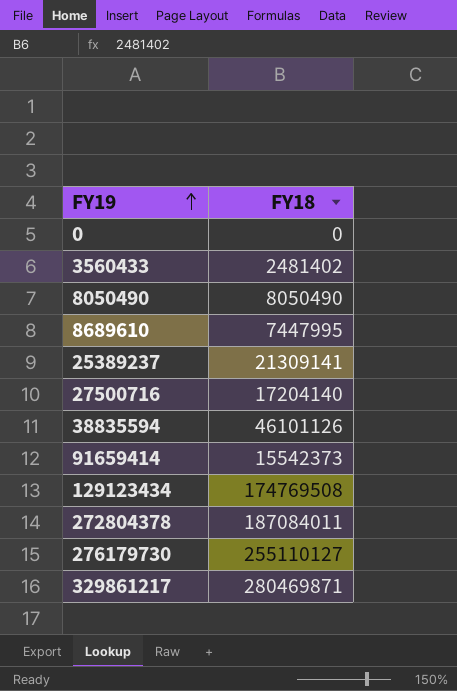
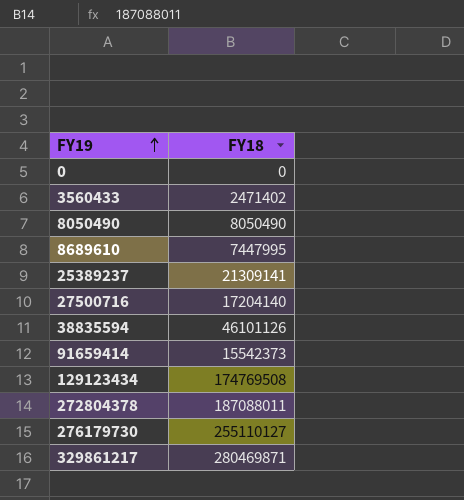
3560433 | FY18: 2481402 -> 2471402
272804378 | FY18: 187084011 -> 187088011

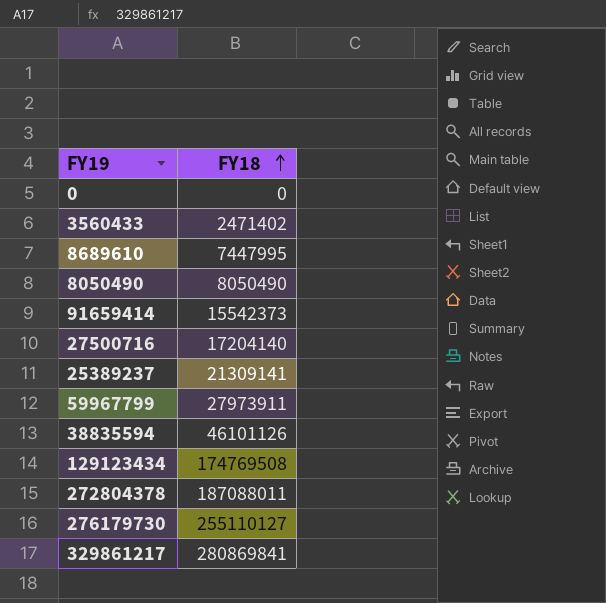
row order: FY19 ascending -> FY18 ascending
row 59967799: none -> 27973911
329861217 | FY18: 280469871 -> 280869841

